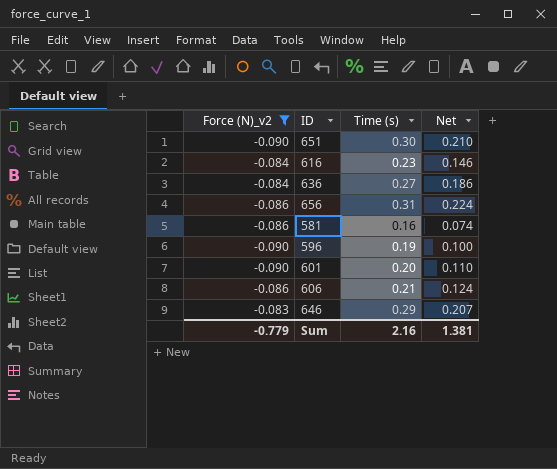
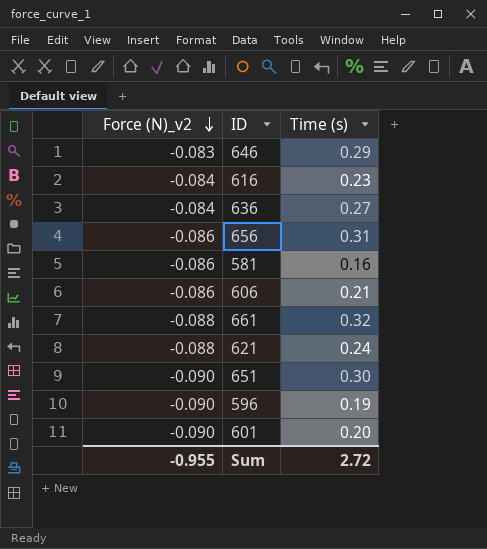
filter: Force (N)_v2 != -0.088 -> none
row order: none -> Force (N)_v2 descending
column Net | formula: [Force (N)_v2] + [Time (s)] -> none
Sum | Force (N)_v2: -0.779 -> -0.955
Sum | Time (s): 2.16 -> 2.72

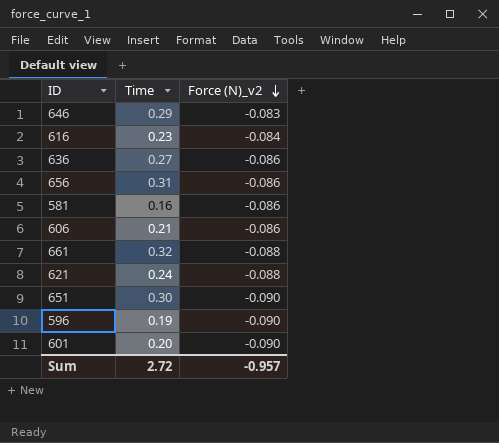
column name: Time (s) -> Time
column Force (N)_v2 | position: 1 -> 3
636 | Force (N)_v2: -0.084 -> -0.086
Sum | Force (N)_v2: -0.955 -> -0.957

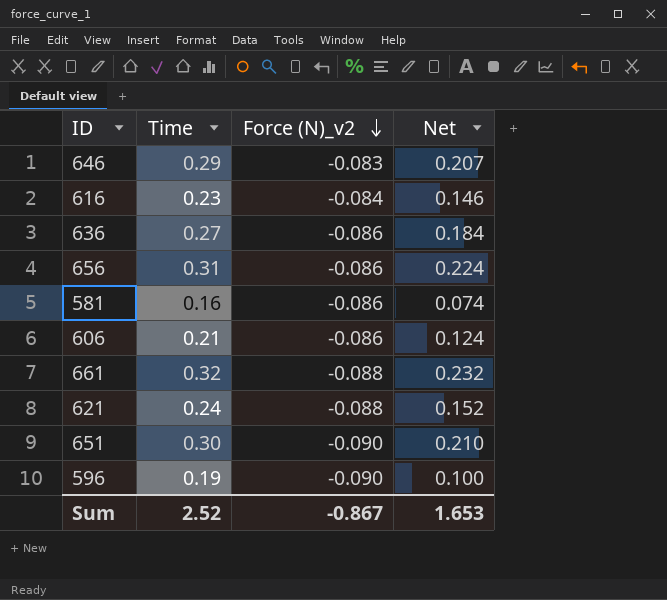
column Net | formula: none -> [Time] + [Force (N)_v2]
row 601: 0.20 | -0.090 -> none
Sum | Time: 2.72 -> 2.52
Sum | Force (N)_v2: -0.957 -> -0.867

